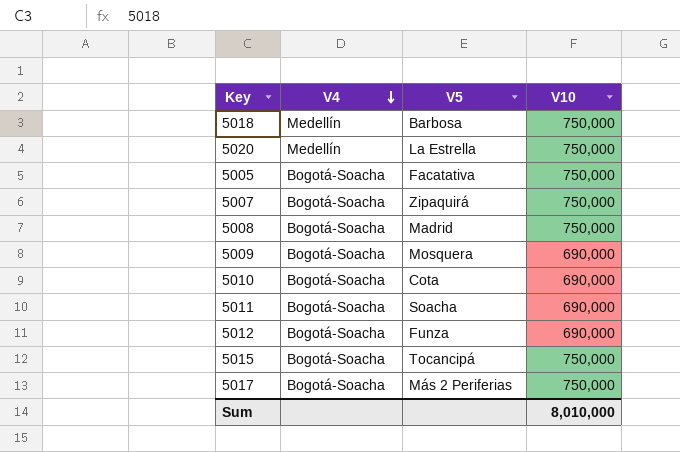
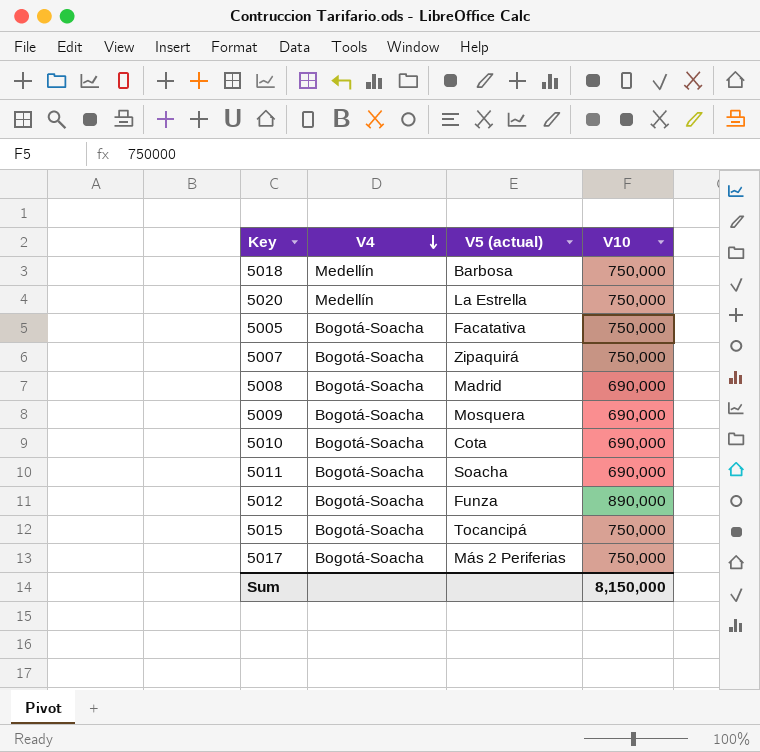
column name: V5 -> V5 (actual)
5008 | V10: 750,000 -> 690,000
5012 | V10: 690,000 -> 890,000
Sum | V10: 8,010,000 -> 8,150,000

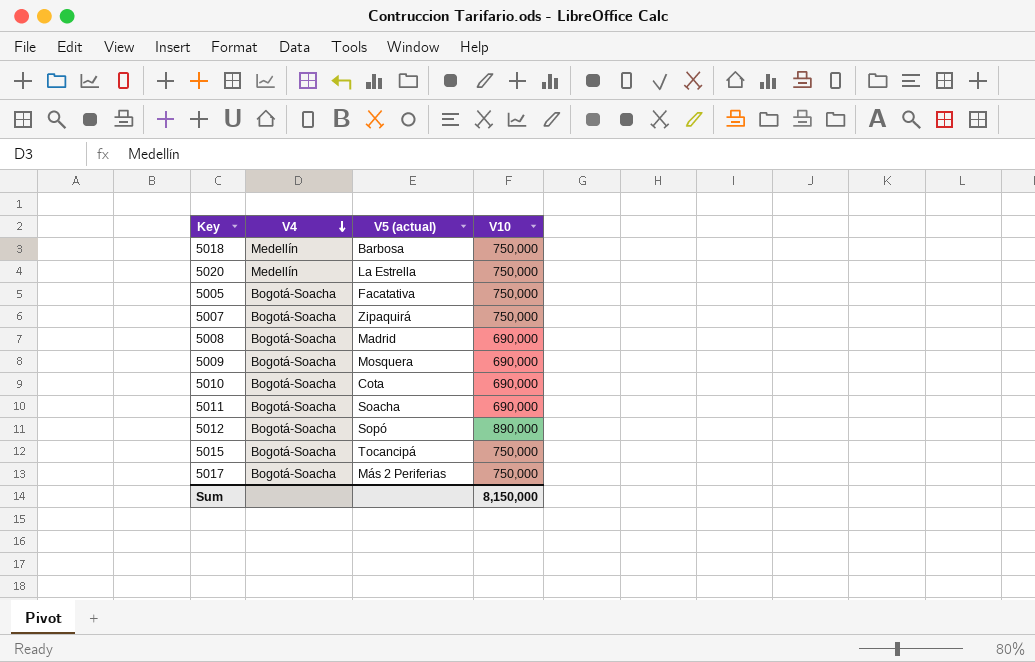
5012 | V5 (actual): Funza -> Sopó

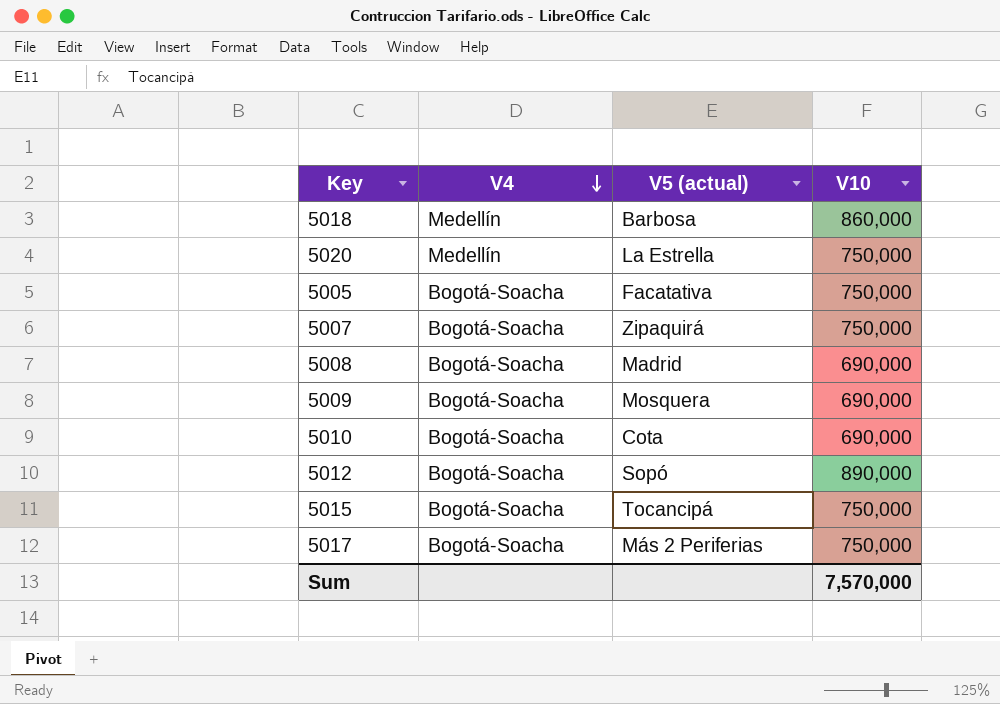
row 5011: Bogotá-Soacha | Soacha | 690,000 -> none
5018 | V10: 750,000 -> 860,000
Sum | V10: 8,150,000 -> 7,570,000

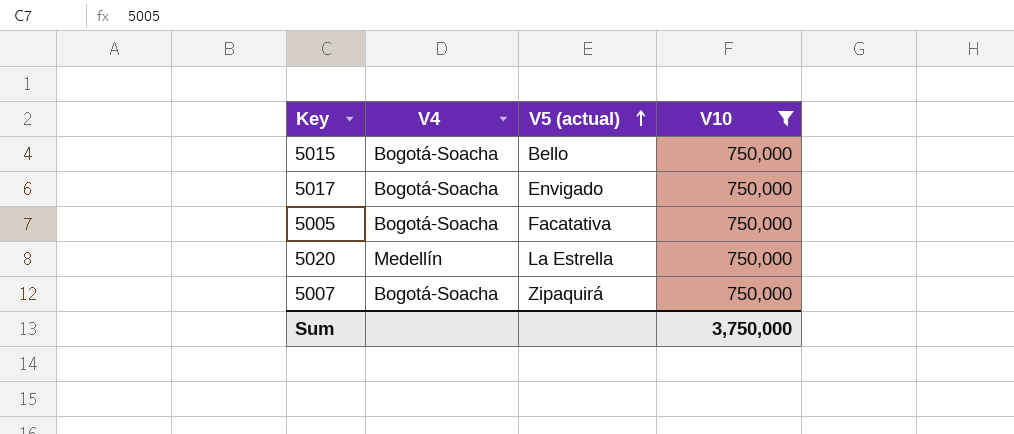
filter: none -> V10 = 750,000
row order: V4 descending -> V5 (actual) ascending
5015 | V5 (actual): Tocancipá -> Bello
5017 | V5 (actual): Más 2 Periferias -> Envigado
Sum | V10: 7,570,000 -> 3,750,000

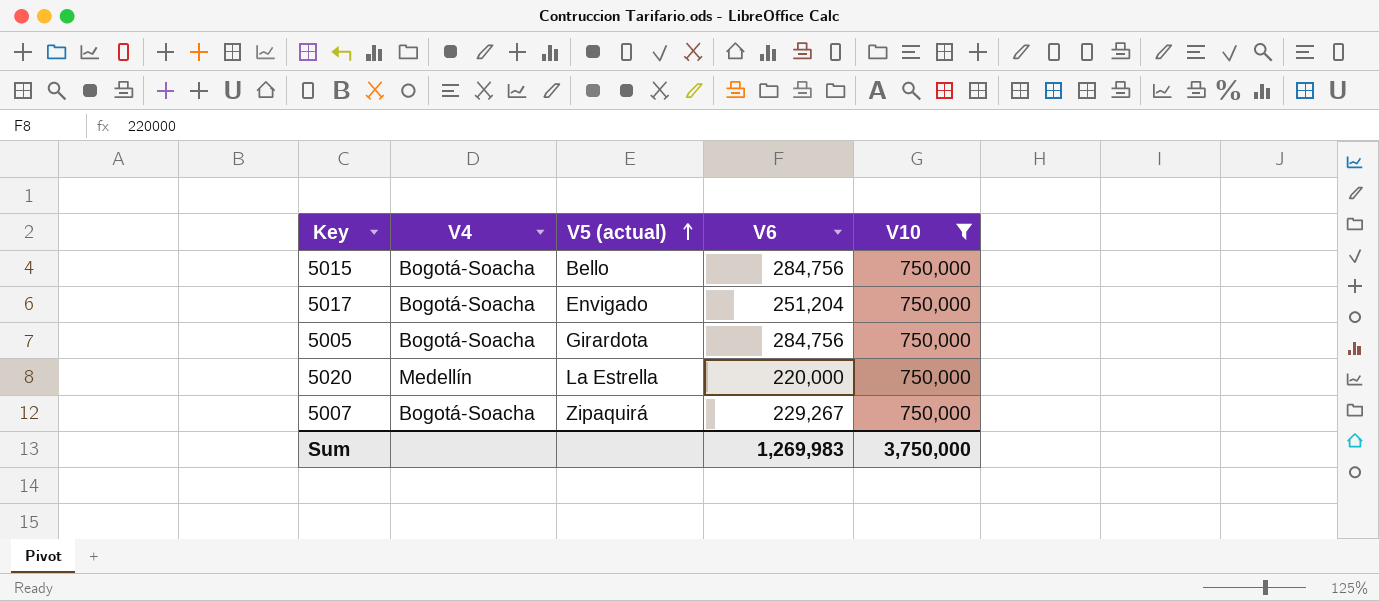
column V6 | position: none -> 4
5005 | V5 (actual): Facatativa -> Girardota

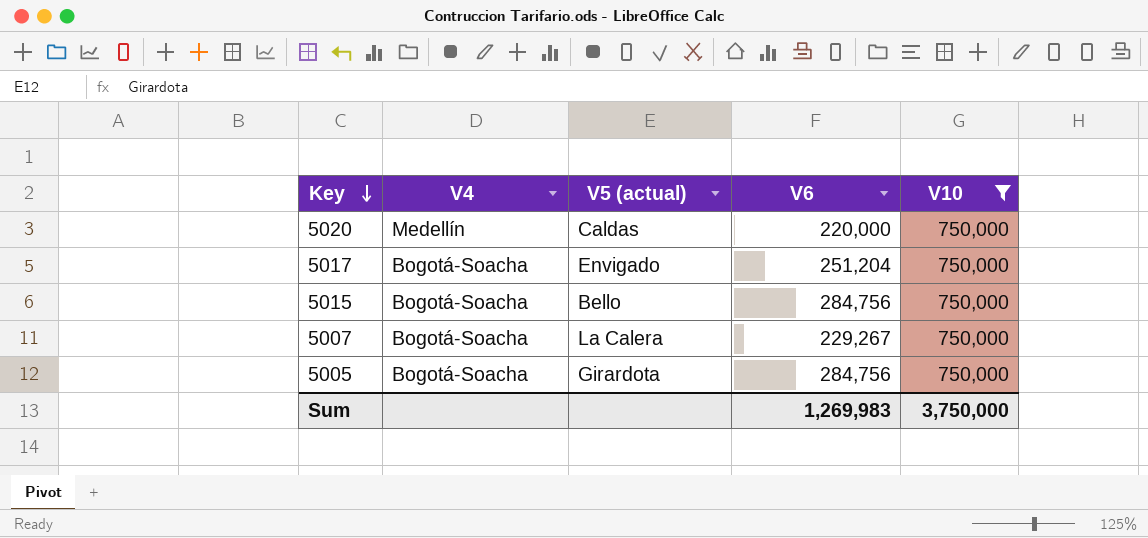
row order: V5 (actual) ascending -> Key descending
5020 | V5 (actual): La Estrella -> Caldas
5007 | V5 (actual): Zipaquirá -> La Calera

